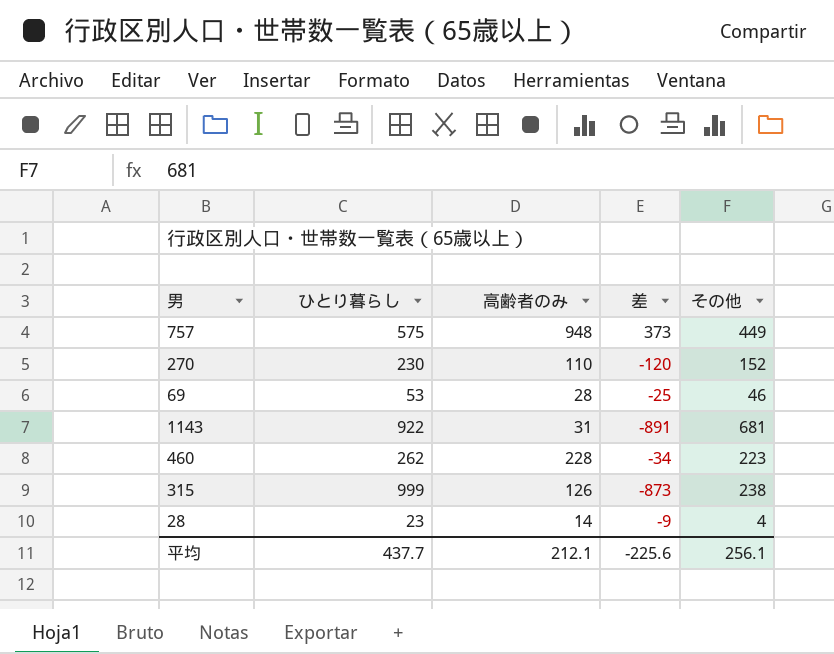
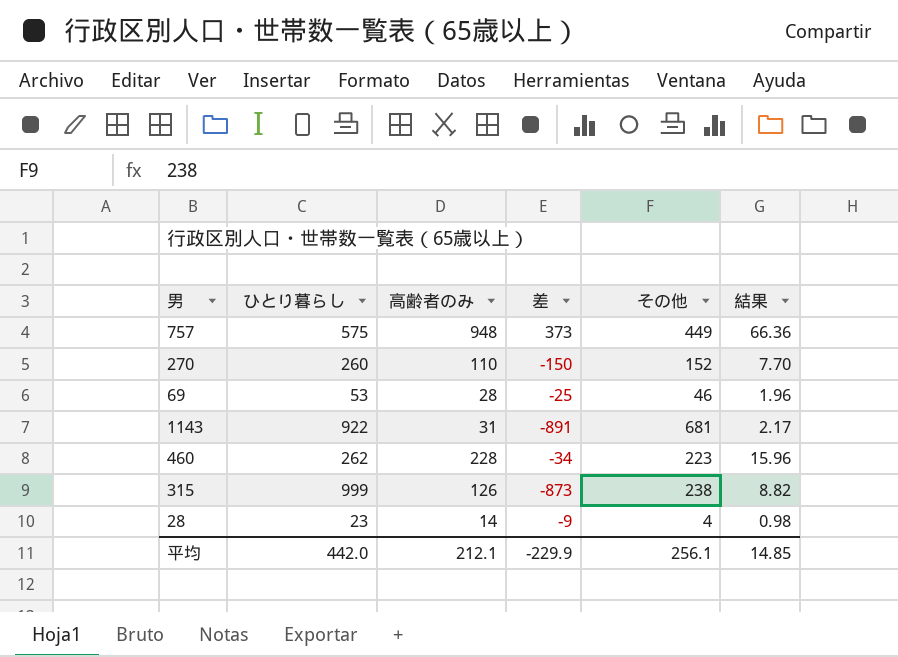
column 結果 | formula: none -> [高齢者のみ] * 0.07
270 | ひとり暮らし: 230 -> 260
270 | 差: -120 -> -150
平均 | ひとり暮らし: 437.7 -> 442.0
平均 | 差: -225.6 -> -229.9

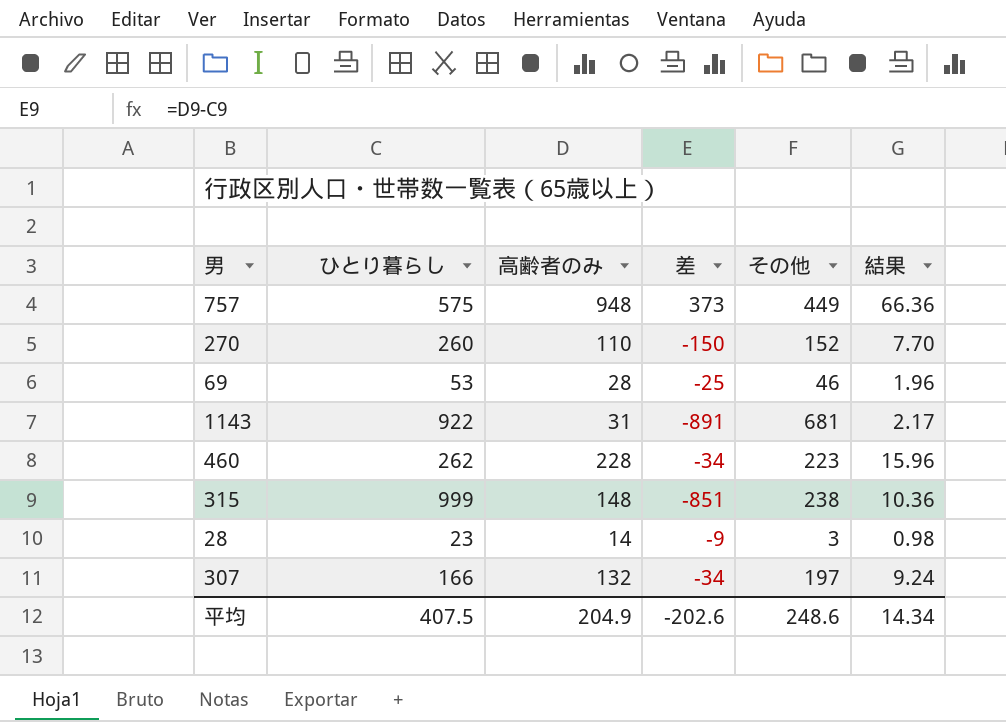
315 | 高齢者のみ: 126 -> 148
315 | 差: -873 -> -851
315 | 結果: 8.82 -> 10.36
28 | その他: 4 -> 3
row 307: none -> 166 | 132 | -34 | 197 | 9.24
平均 | ひとり暮らし: 442.0 -> 407.5
平均 | 高齢者のみ: 212.1 -> 204.9
平均 | 差: -229.9 -> -202.6
平均 | その他: 256.1 -> 248.6
平均 | 結果: 14.85 -> 14.34

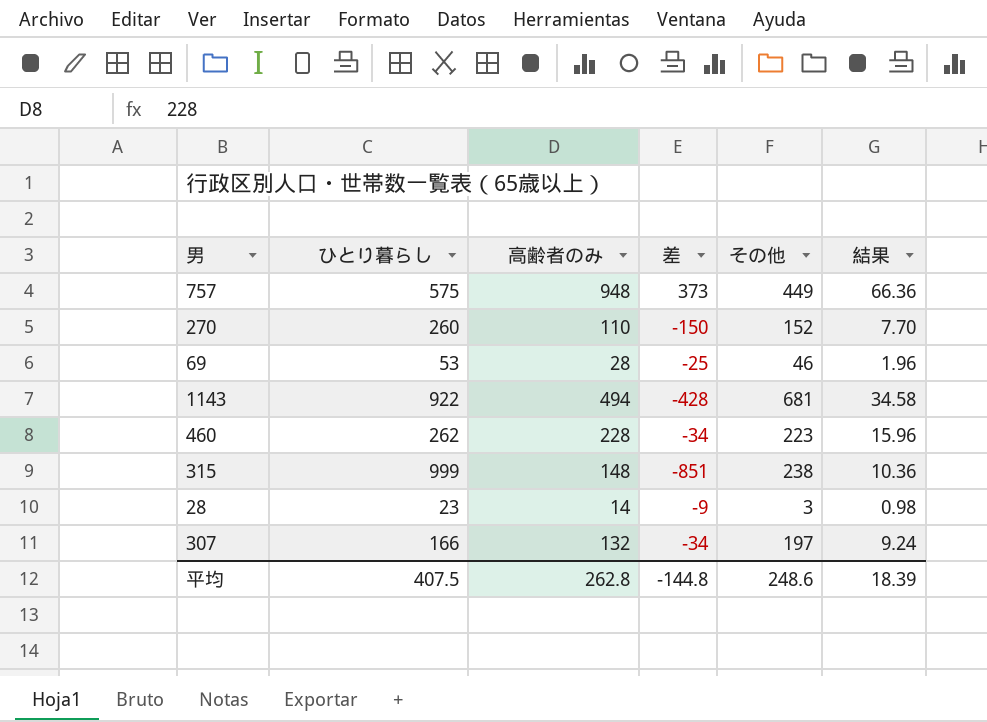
1143 | 高齢者のみ: 31 -> 494
1143 | 差: -891 -> -428
1143 | 結果: 2.17 -> 34.58
平均 | 高齢者のみ: 204.9 -> 262.8
平均 | 差: -202.6 -> -144.8
平均 | 結果: 14.34 -> 18.39

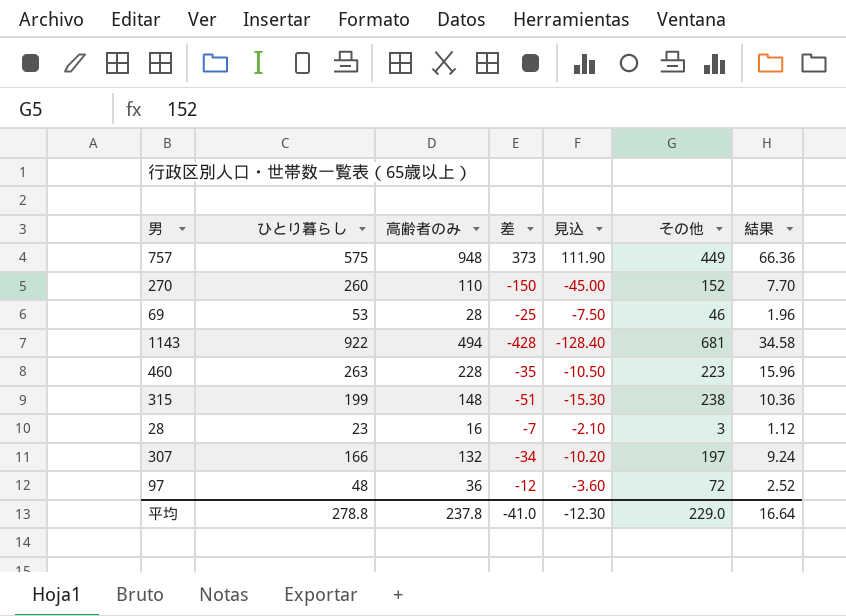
column 見込 | formula: none -> [差] * 0.3
460 | ひとり暮らし: 262 -> 263
460 | 差: -34 -> -35
315 | ひとり暮らし: 999 -> 199
315 | 差: -851 -> -51
28 | 高齢者のみ: 14 -> 16
28 | 差: -9 -> -7
28 | 結果: 0.98 -> 1.12
row 97: none -> 48 | 36 | -12 | -3.60 | 72 | 2.52
平均 | ひとり暮らし: 407.5 -> 278.8
平均 | 高齢者のみ: 262.8 -> 237.8
平均 | 差: -144.8 -> -41.0
平均 | その他: 248.6 -> 229.0
平均 | 結果: 18.39 -> 16.64

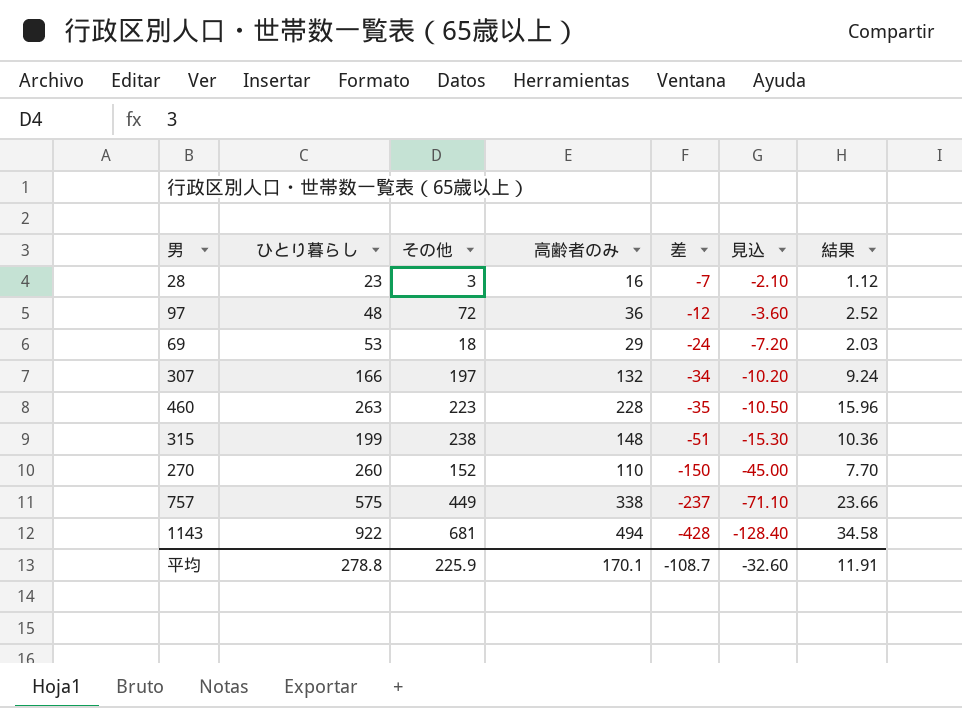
row order: none -> 差 descending
column その他 | position: 6 -> 3
69 | その他: 46 -> 18
69 | 高齢者のみ: 28 -> 29
69 | 差: -25 -> -24
69 | 見込: -7.50 -> -7.20
69 | 結果: 1.96 -> 2.03
757 | 高齢者のみ: 948 -> 338
757 | 差: 373 -> -237
757 | 見込: 111.90 -> -71.10
757 | 結果: 66.36 -> 23.66
平均 | その他: 229.0 -> 225.9
平均 | 高齢者のみ: 237.8 -> 170.1
平均 | 差: -41.0 -> -108.7
平均 | 見込: -12.30 -> -32.60
平均 | 結果: 16.64 -> 11.91

